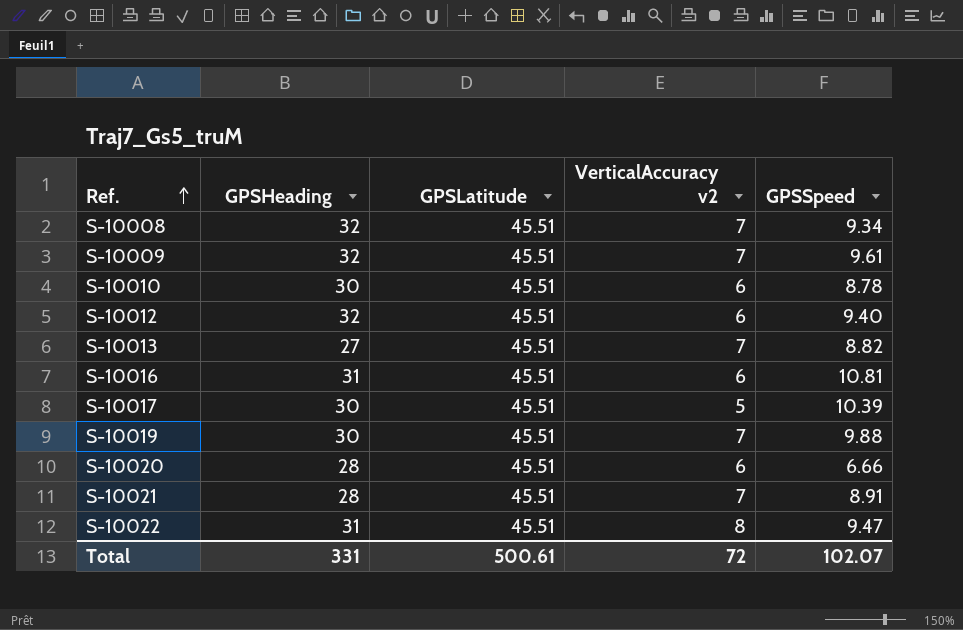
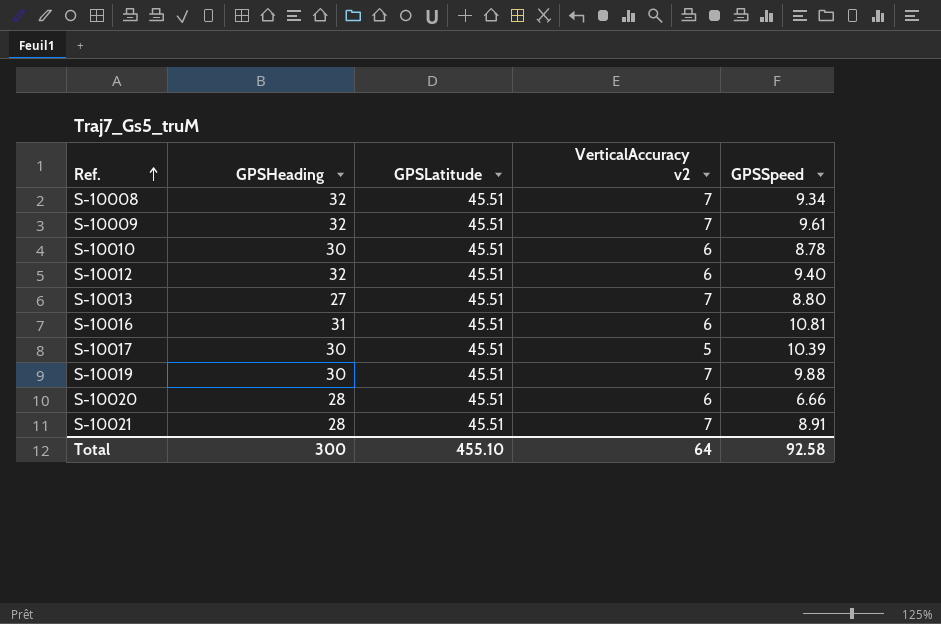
row S-10022: 31 | 45.51 | 8 | 9.47 -> none
S-10013 | GPSSpeed: 8.82 -> 8.80
Total | GPSHeading: 331 -> 300
Total | GPSLatitude: 500.61 -> 455.10
Total | VerticalAccuracy v2: 72 -> 64
Total | GPSSpeed: 102.07 -> 92.58

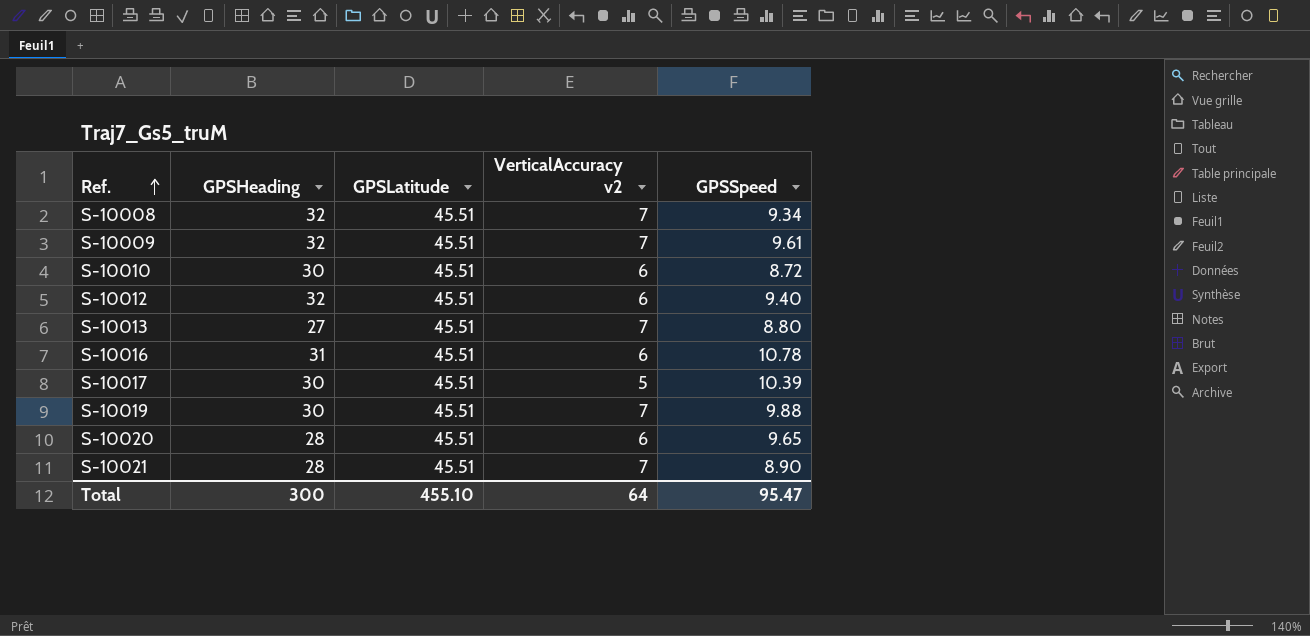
S-10010 | GPSSpeed: 8.78 -> 8.72
S-10016 | GPSSpeed: 10.81 -> 10.78
S-10020 | GPSSpeed: 6.66 -> 9.65
S-10021 | GPSSpeed: 8.91 -> 8.90
Total | GPSSpeed: 92.58 -> 95.47

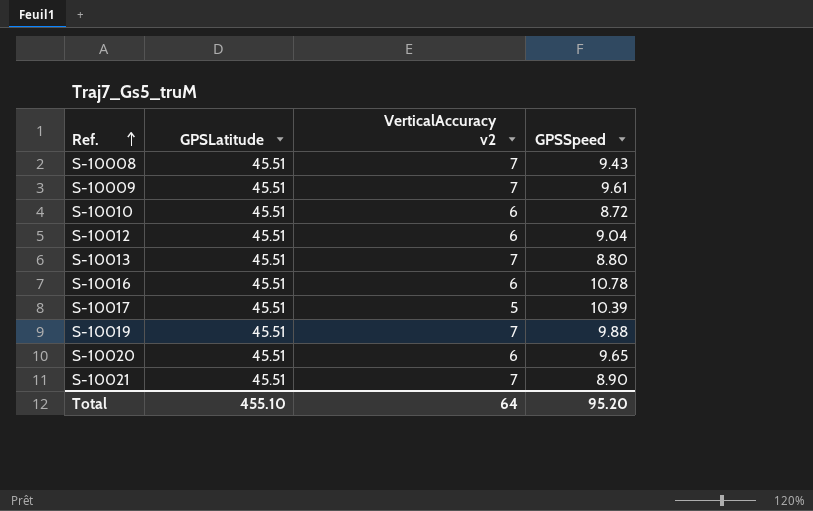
column GPSHeading | position: 2 -> none
S-10008 | GPSSpeed: 9.34 -> 9.43
S-10012 | GPSSpeed: 9.40 -> 9.04
Total | GPSSpeed: 95.47 -> 95.20

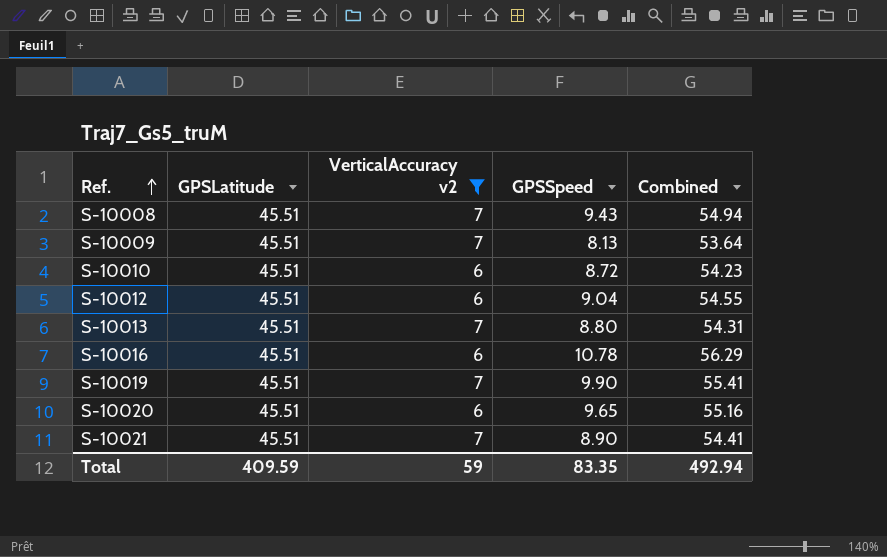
filter: none -> VerticalAccuracy v2 != 5
column Combined | formula: none -> [GPSLatitude] + [GPSSpeed]
S-10009 | GPSSpeed: 9.61 -> 8.13
S-10019 | GPSSpeed: 9.88 -> 9.90
Total | GPSLatitude: 455.10 -> 409.59
Total | VerticalAccuracy v2: 64 -> 59
Total | GPSSpeed: 95.20 -> 83.35

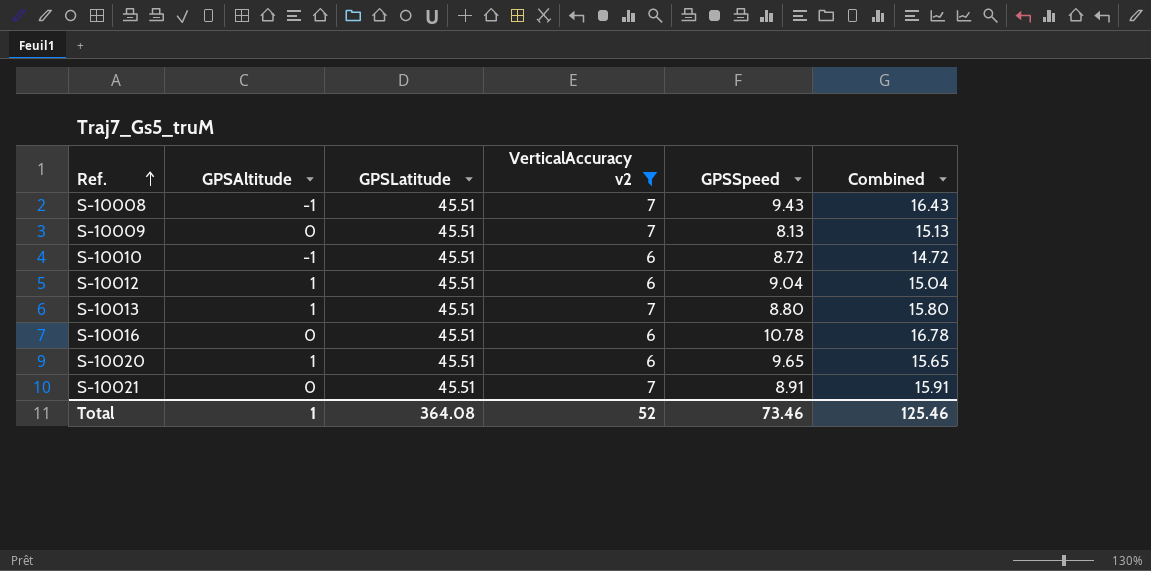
column GPSAltitude | position: none -> 2
column Combined | formula: [GPSLatitude] + [GPSSpeed] -> [VerticalAccuracy v2] + [GPSSpeed]
row S-10019: 45.51 | 7 | 9.90 | 55.41 -> none
S-10021 | GPSSpeed: 8.90 -> 8.91
Total | GPSLatitude: 409.59 -> 364.08
Total | VerticalAccuracy v2: 59 -> 52
Total | GPSSpeed: 83.35 -> 73.46
Total | Combined: 492.94 -> 125.46

